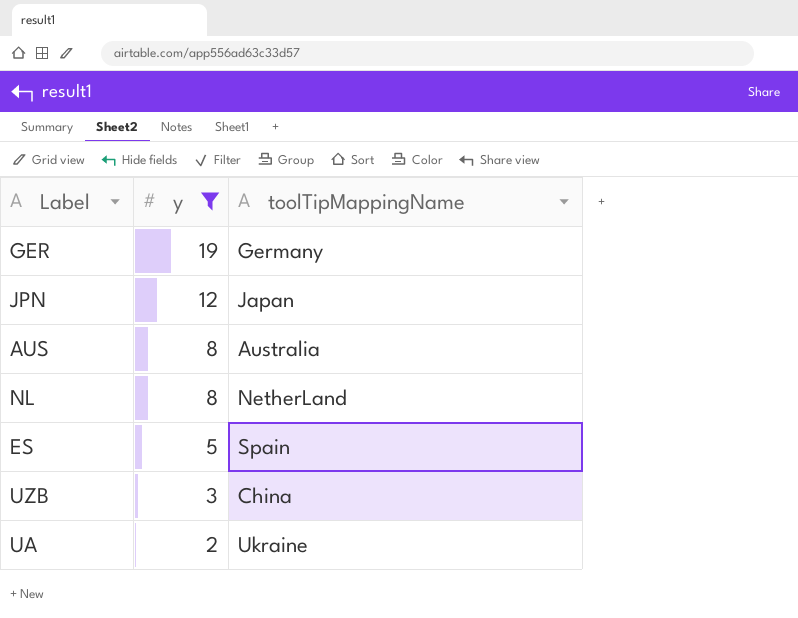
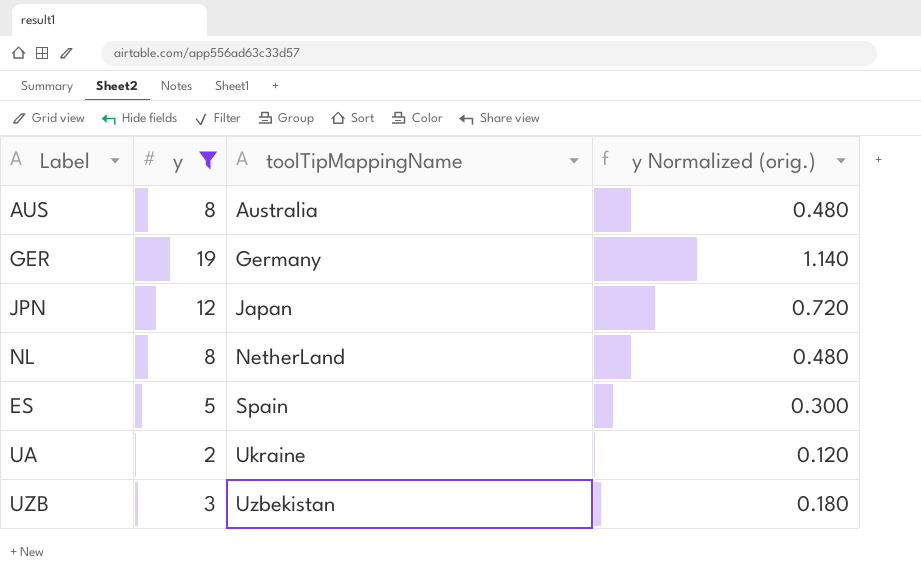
row order: y descending -> toolTipMappingName ascending
column y Normalized (orig.) | formula: none -> [y] * 0.06
UZB | toolTipMappingName: China -> Uzbekistan

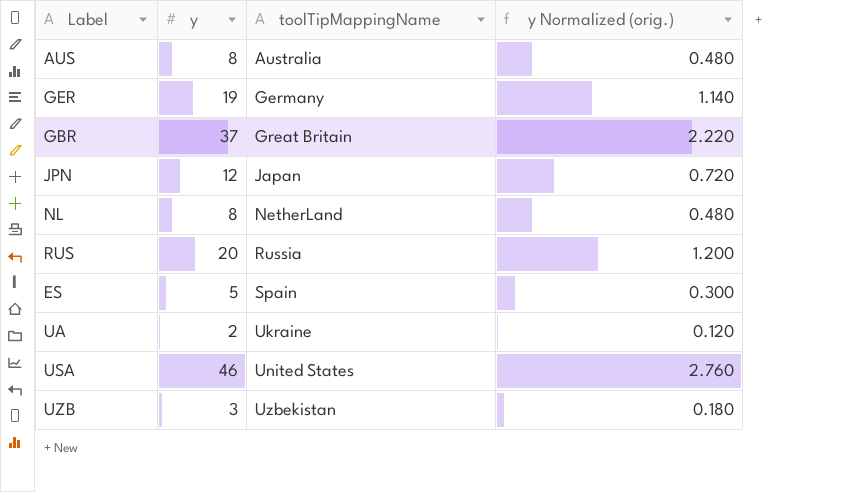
filter: y <= 19 -> none

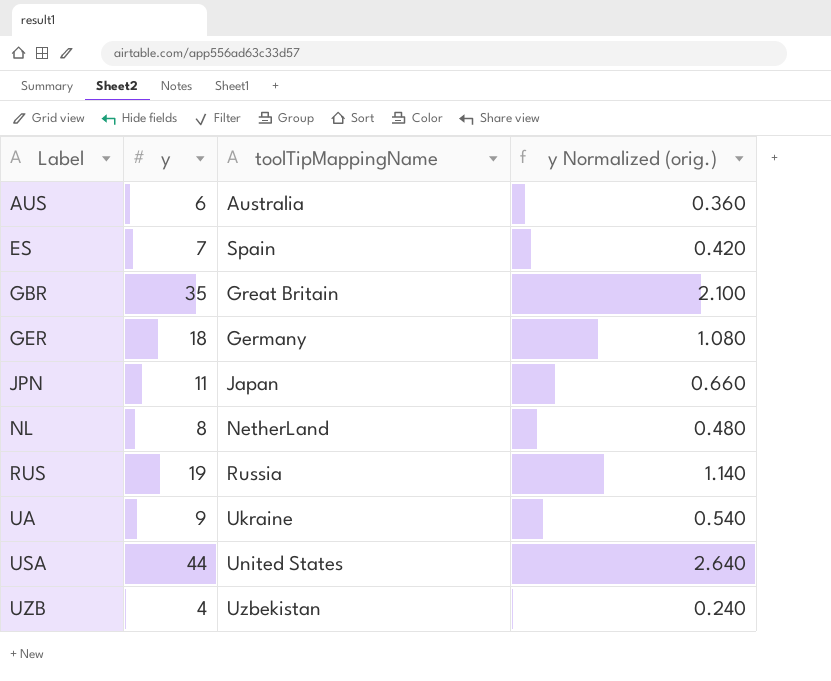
row order: toolTipMappingName ascending -> Label ascending
AUS | y: 8 -> 6
AUS | y Normalized (orig.): 0.480 -> 0.360
ES | y: 5 -> 7
ES | y Normalized (orig.): 0.300 -> 0.420
GBR | y: 37 -> 35
GBR | y Normalized (orig.): 2.220 -> 2.100
GER | y: 19 -> 18
GER | y Normalized (orig.): 1.140 -> 1.080
JPN | y: 12 -> 11
JPN | y Normalized (orig.): 0.720 -> 0.660
RUS | y: 20 -> 19
RUS | y Normalized (orig.): 1.200 -> 1.140
UA | y: 2 -> 9
UA | y Normalized (orig.): 0.120 -> 0.540
USA | y: 46 -> 44
USA | y Normalized (orig.): 2.760 -> 2.640
UZB | y: 3 -> 4
UZB | y Normalized (orig.): 0.180 -> 0.240

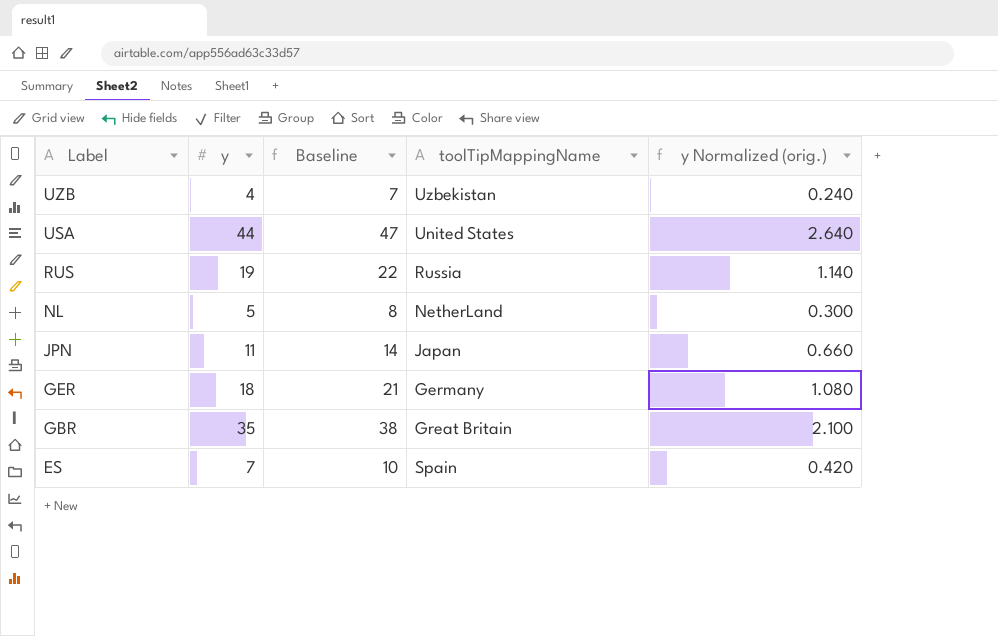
row order: Label ascending -> Label descending
column Baseline | formula: none -> [y] + 3
row AUS: 6 | Australia | 0.360 -> none
row UA: 9 | Ukraine | 0.540 -> none
NL | y: 8 -> 5
NL | y Normalized (orig.): 0.480 -> 0.300

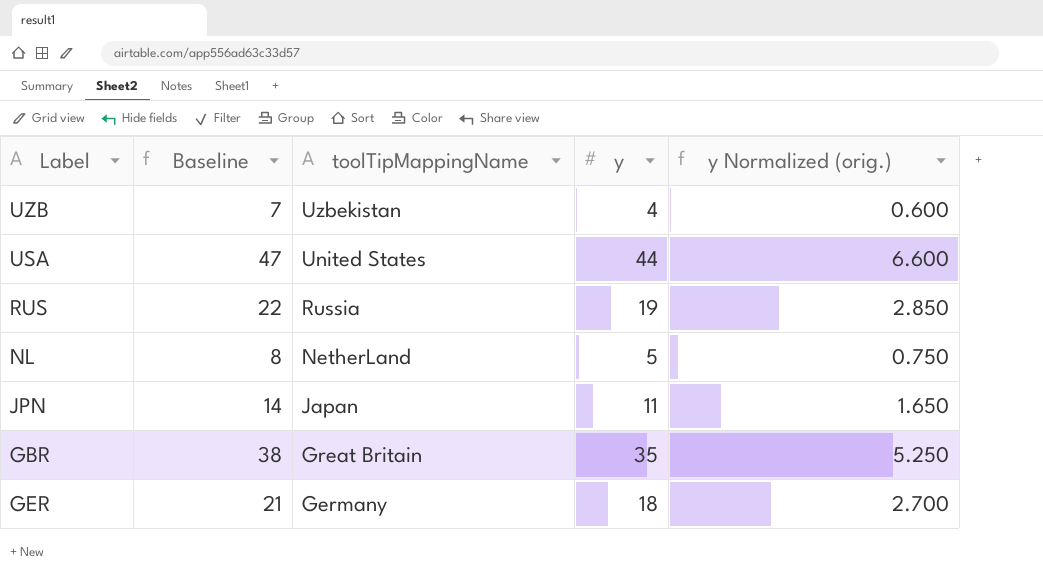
row order: Label descending -> toolTipMappingName descending
column y | position: 2 -> 4
column y Normalized (orig.) | formula: [y] * 0.06 -> [y] * 0.15
row ES: 7 | 10 | Spain | 0.420 -> none

